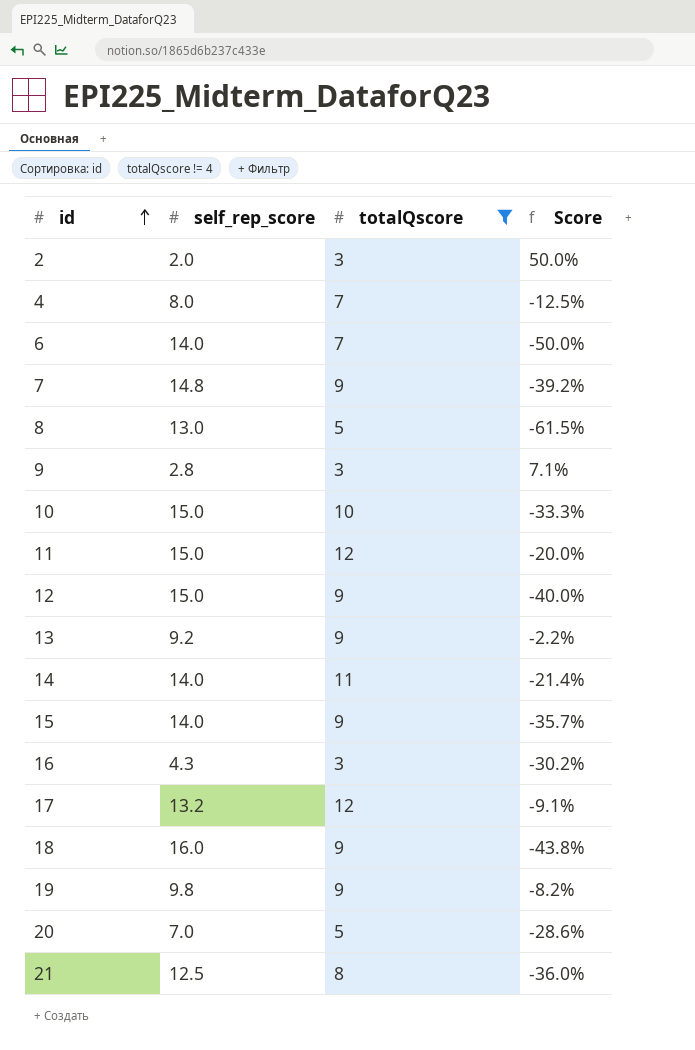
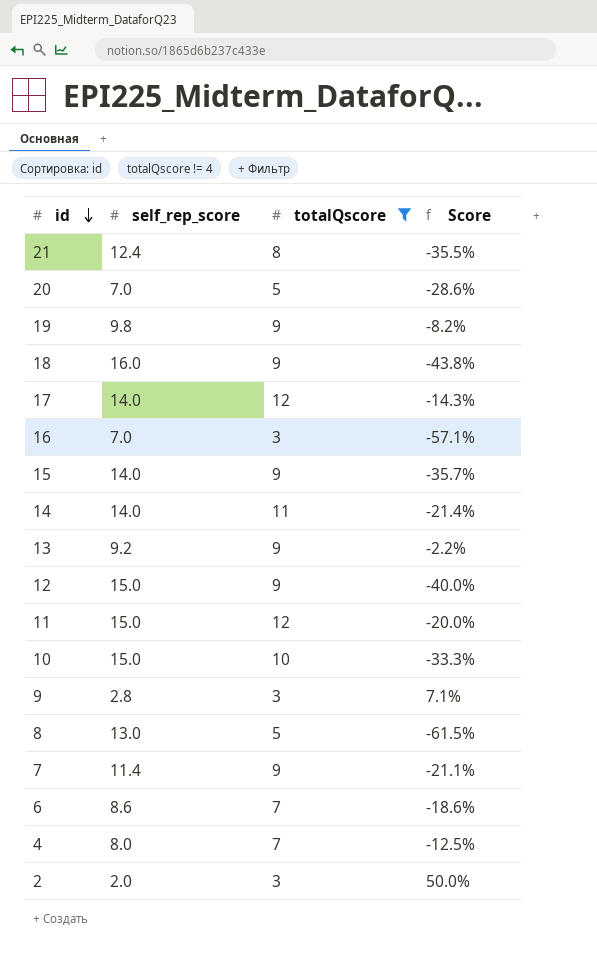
row order: id ascending -> id descending
21 | self_rep_score: 12.5 -> 12.4
21 | Score: -36.0% -> -35.5%
17 | self_rep_score: 13.2 -> 14.0
17 | Score: -9.1% -> -14.3%
16 | self_rep_score: 4.3 -> 7.0
16 | Score: -30.2% -> -57.1%
7 | self_rep_score: 14.8 -> 11.4
7 | Score: -39.2% -> -21.1%
6 | self_rep_score: 14.0 -> 8.6
6 | Score: -50.0% -> -18.6%

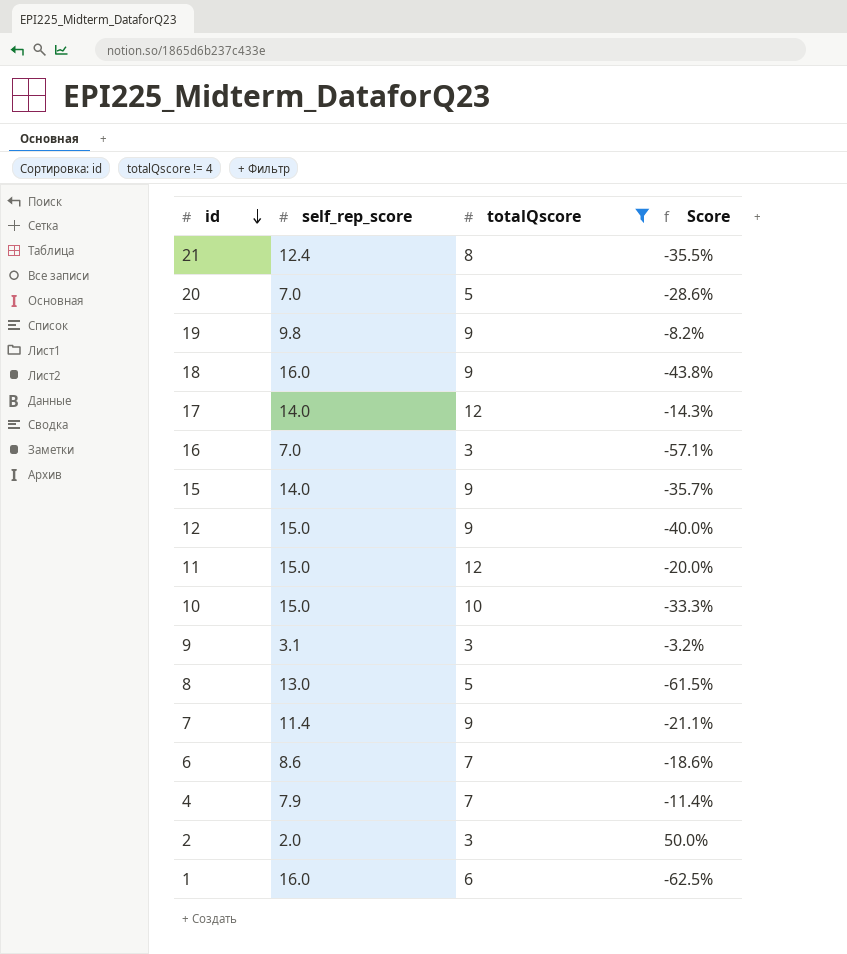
row 14: 14.0 | 11 | -21.4% -> none
row 13: 9.2 | 9 | -2.2% -> none
9 | self_rep_score: 2.8 -> 3.1
9 | Score: 7.1% -> -3.2%
4 | self_rep_score: 8.0 -> 7.9
4 | Score: -12.5% -> -11.4%
row 1: none -> 16.0 | 6 | -62.5%

